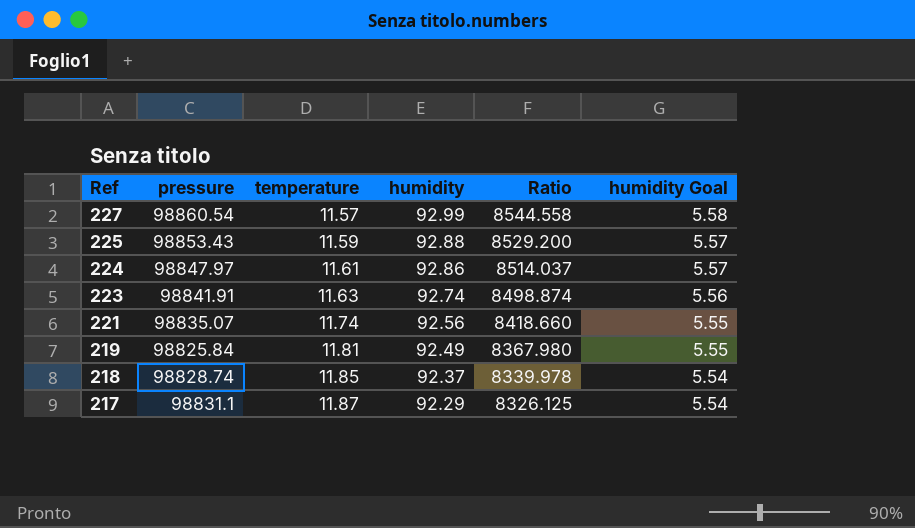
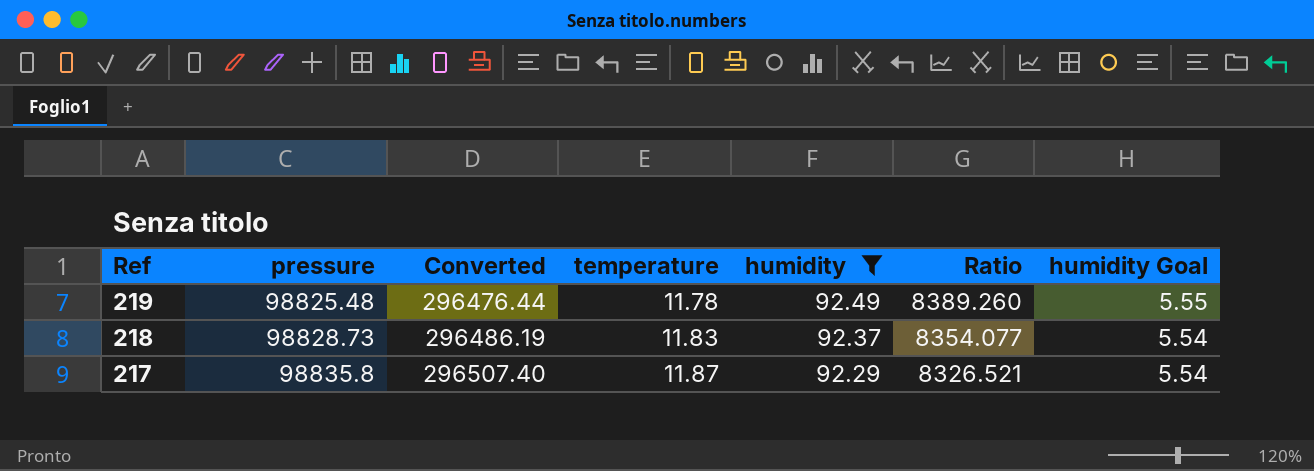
filter: none -> humidity <= 92.49
column Converted | formula: none -> [pressure] * 3
219 | pressure: 98825.84 -> 98825.48
219 | temperature: 11.81 -> 11.78
219 | Ratio: 8367.980 -> 8389.260
218 | pressure: 98828.74 -> 98828.73
218 | temperature: 11.85 -> 11.83
218 | Ratio: 8339.978 -> 8354.077
217 | pressure: 98831.1 -> 98835.8
217 | Ratio: 8326.125 -> 8326.521

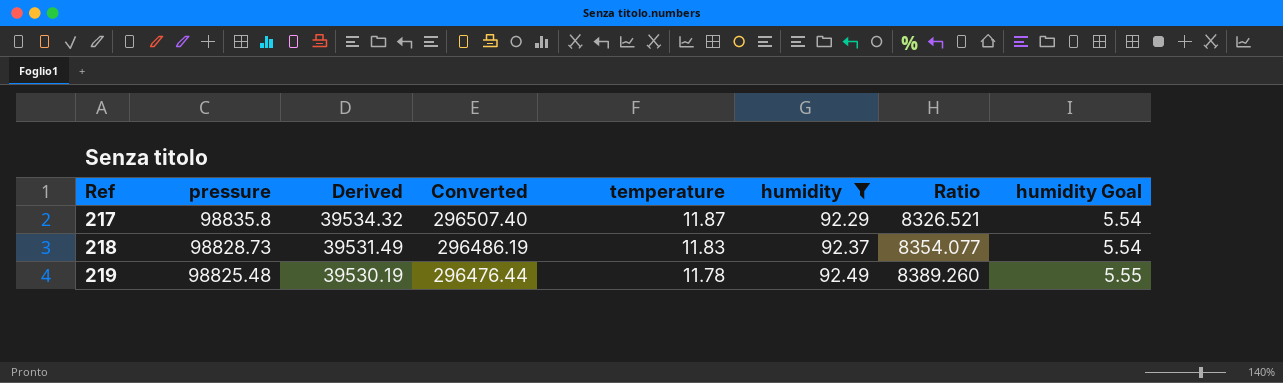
row order: Ref descending -> Ref ascending
column Derived | formula: none -> [pressure] * 0.4

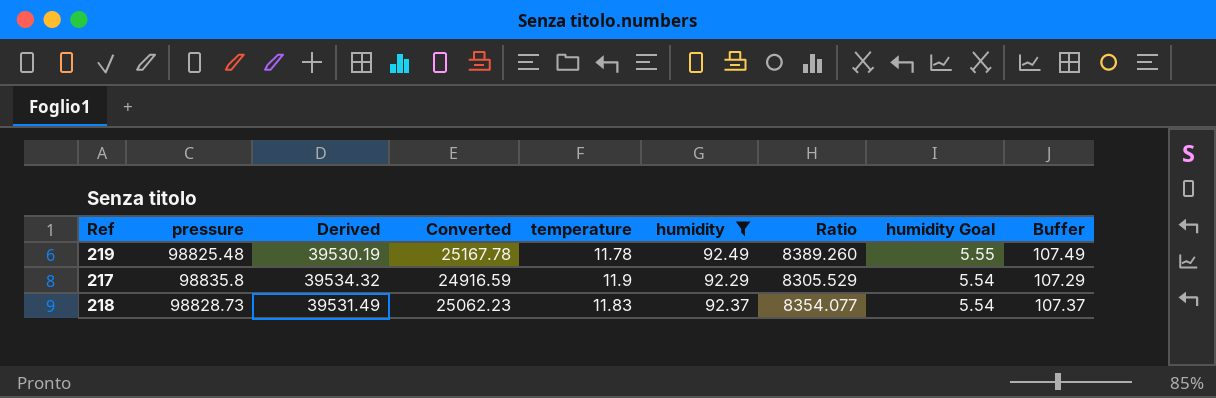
row order: Ref ascending -> humidity Goal descending
column Converted | formula: [pressure] * 3 -> [Ratio] * 3
column Buffer | formula: none -> [humidity] + 15
217 | temperature: 11.87 -> 11.9
217 | Ratio: 8326.521 -> 8305.529

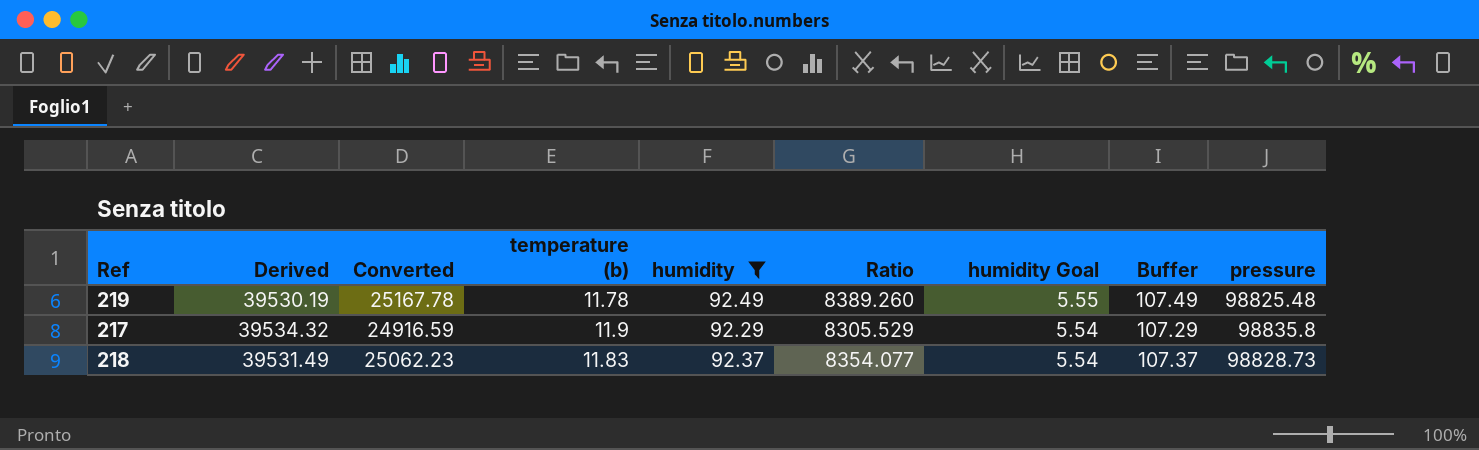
column name: temperature -> temperature (b)
column pressure | position: 2 -> 9

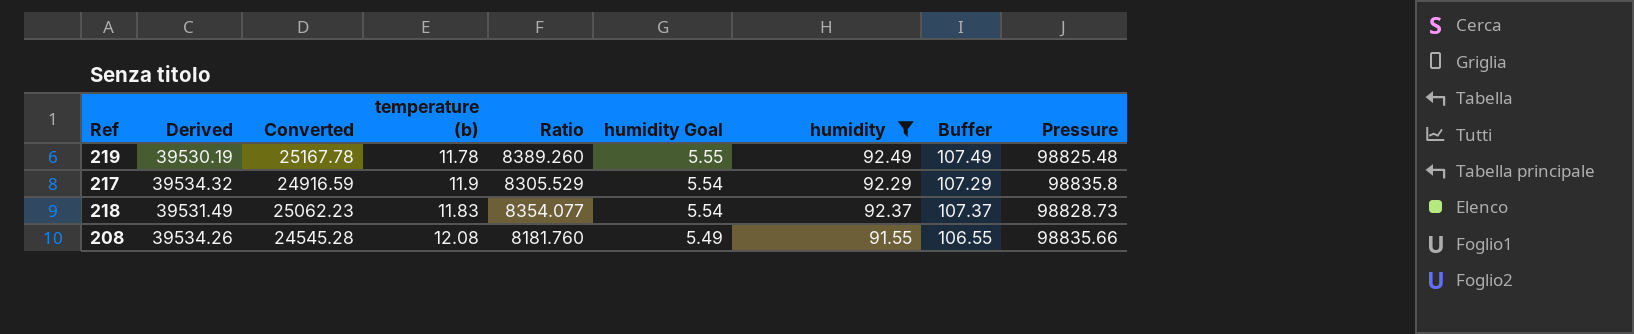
column humidity | position: 5 -> 7
column name: pressure -> Pressure
row 208: none -> 39534.26 | 24545.28 | 12.08 | 8181.760 | 5.49 | 91.55 | 106.55 | 98835.66

